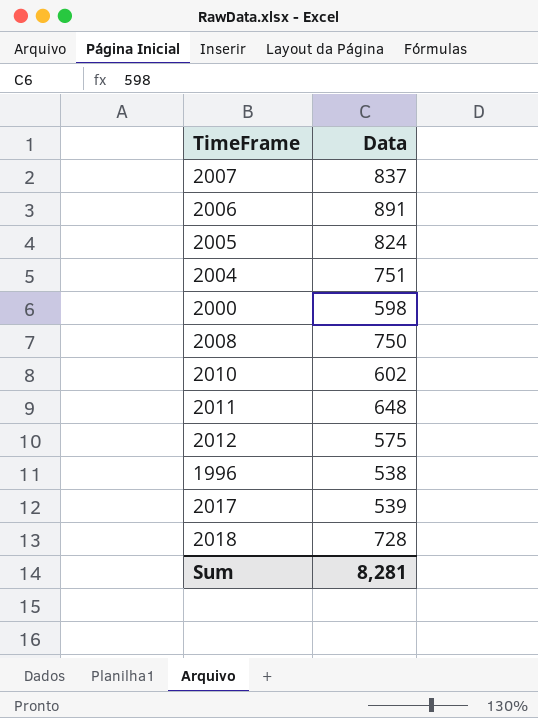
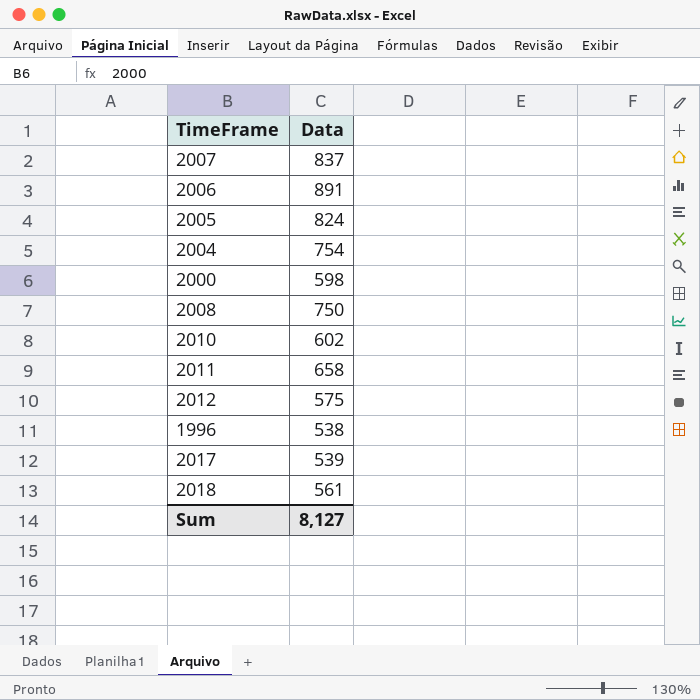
2004 | Data: 751 -> 754
2011 | Data: 648 -> 658
2018 | Data: 728 -> 561
Sum | Data: 8,281 -> 8,127

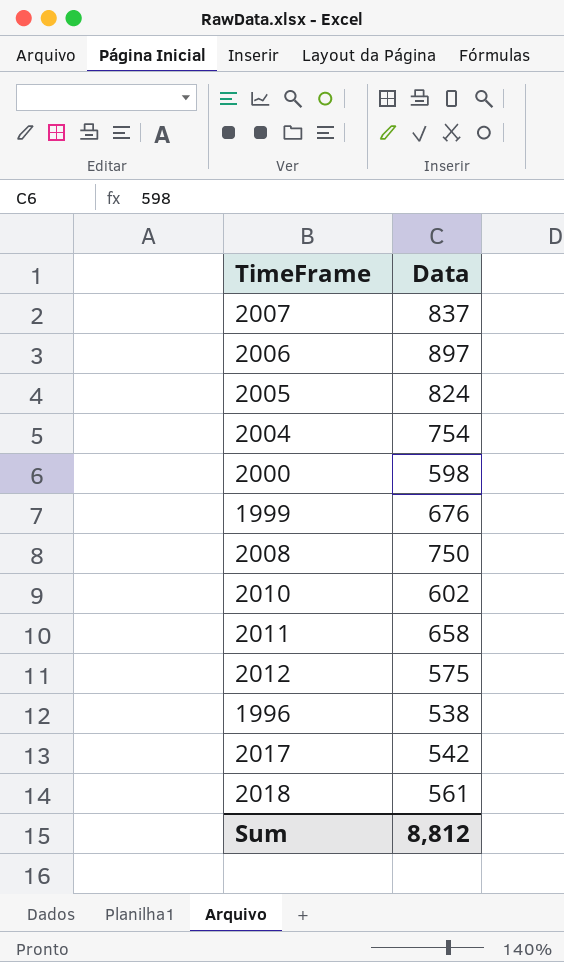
2006 | Data: 891 -> 897
row 1999: none -> 676
2017 | Data: 539 -> 542
Sum | Data: 8,127 -> 8,812

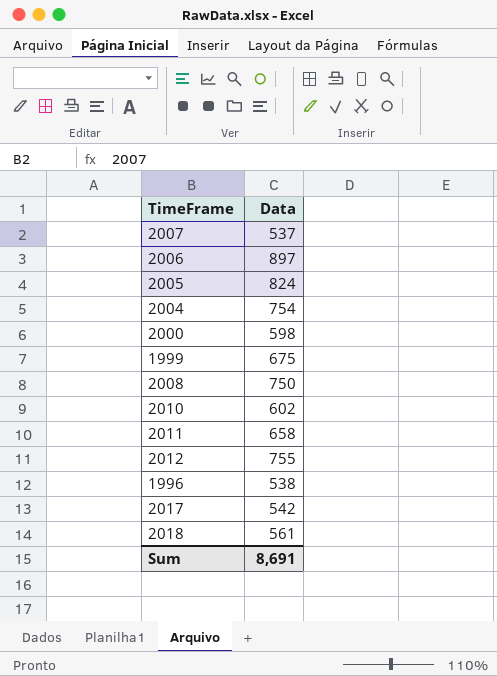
2007 | Data: 837 -> 537
1999 | Data: 676 -> 675
2012 | Data: 575 -> 755
Sum | Data: 8,812 -> 8,691

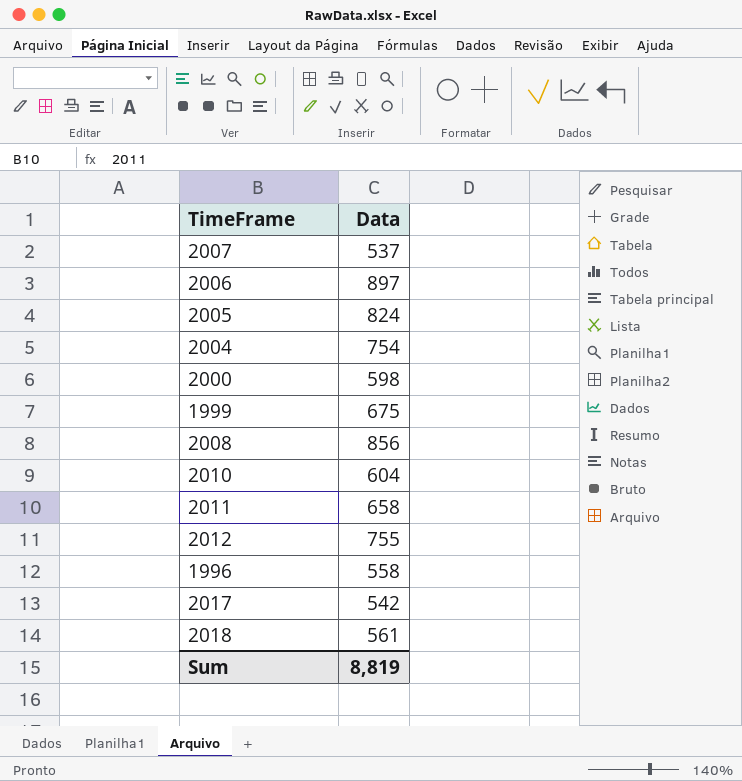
2008 | Data: 750 -> 856
2010 | Data: 602 -> 604
1996 | Data: 538 -> 558
Sum | Data: 8,691 -> 8,819

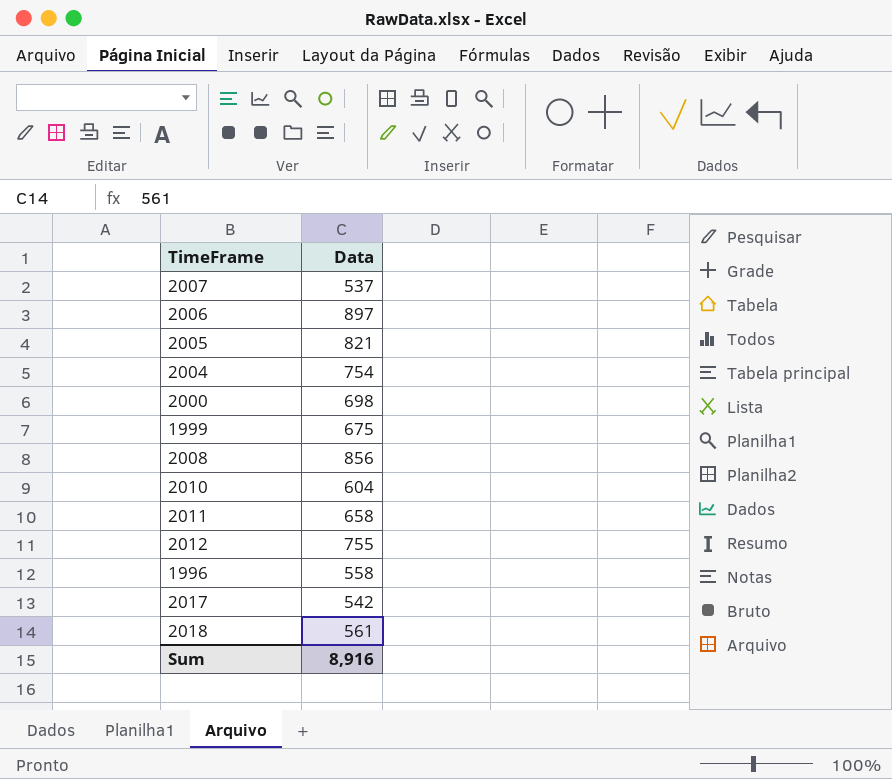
2005 | Data: 824 -> 821
2000 | Data: 598 -> 698
Sum | Data: 8,819 -> 8,916

